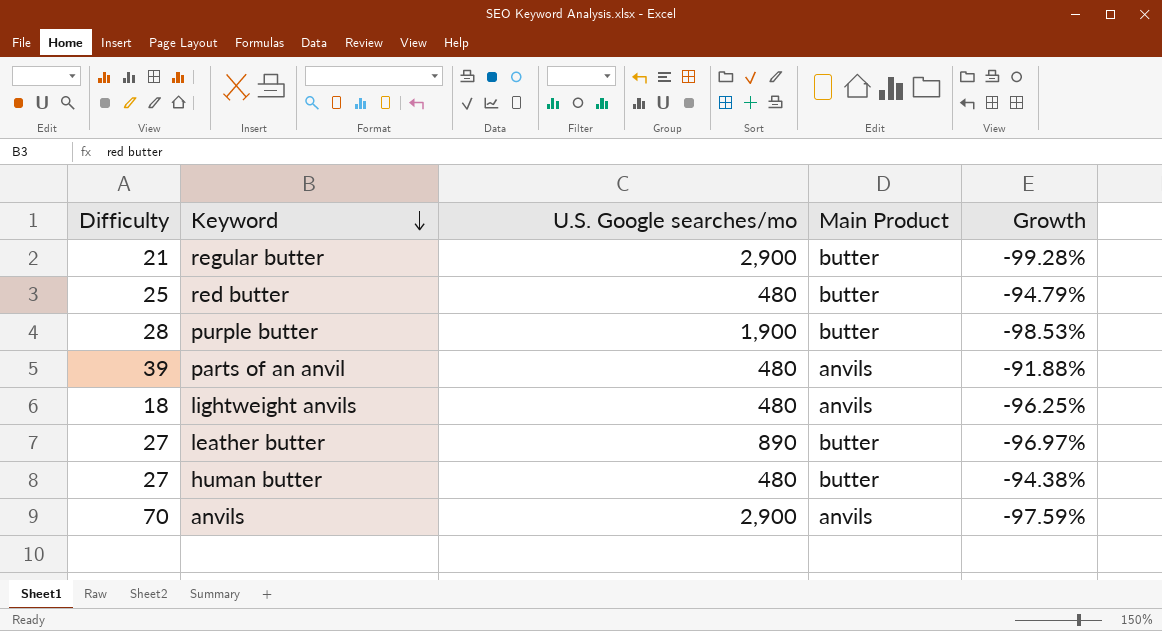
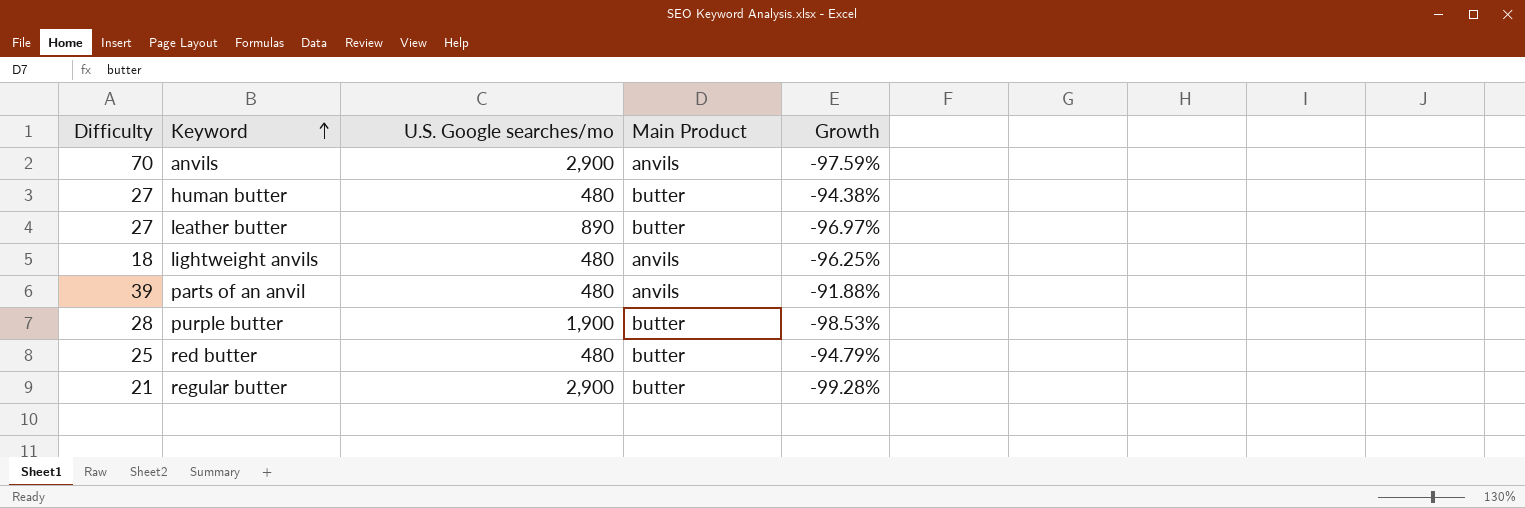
row order: Keyword descending -> Keyword ascending

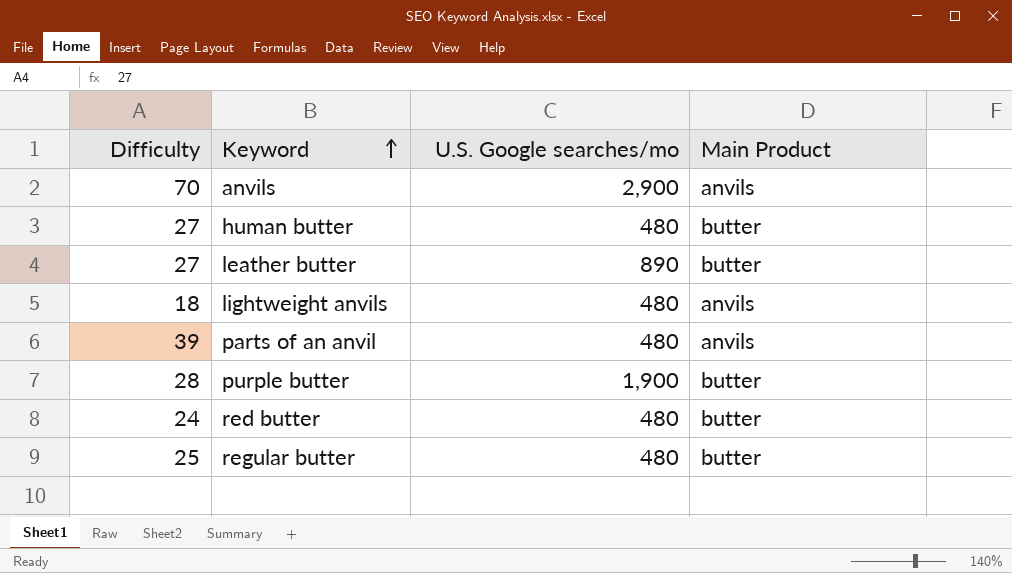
column Growth | formula: ([Difficulty] - [U.S. Google searches/mo]) / [U.S. Google searches/mo] -> none
red butter | Difficulty: 25 -> 24
regular butter | Difficulty: 21 -> 25
regular butter | U.S. Google searches/mo: 2,900 -> 480

